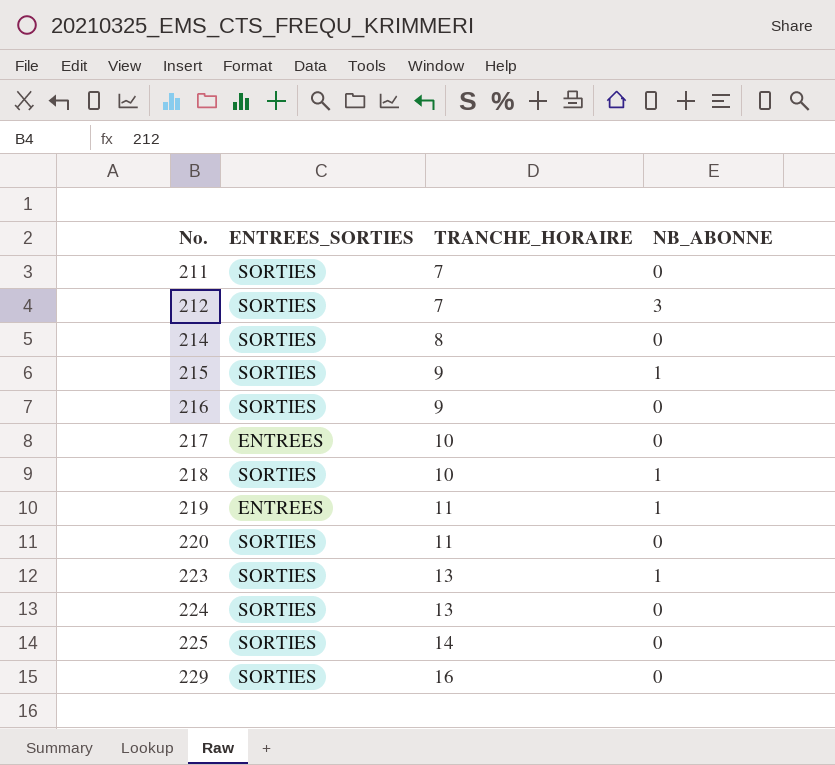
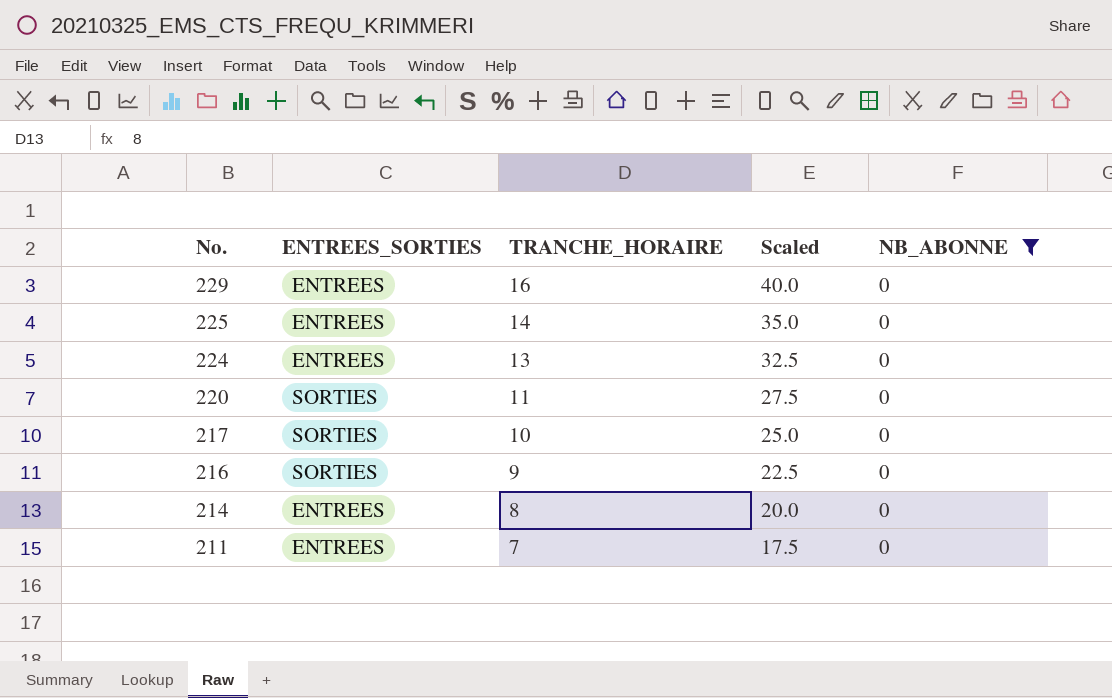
filter: none -> NB_ABONNE = 0
row order: No. ascending -> No. descending
column Scaled | formula: none -> [TRANCHE_HORAIRE] * 2.5
229 | ENTREES_SORTIES: SORTIES -> ENTREES
225 | ENTREES_SORTIES: SORTIES -> ENTREES
224 | ENTREES_SORTIES: SORTIES -> ENTREES
217 | ENTREES_SORTIES: ENTREES -> SORTIES
214 | ENTREES_SORTIES: SORTIES -> ENTREES
211 | ENTREES_SORTIES: SORTIES -> ENTREES

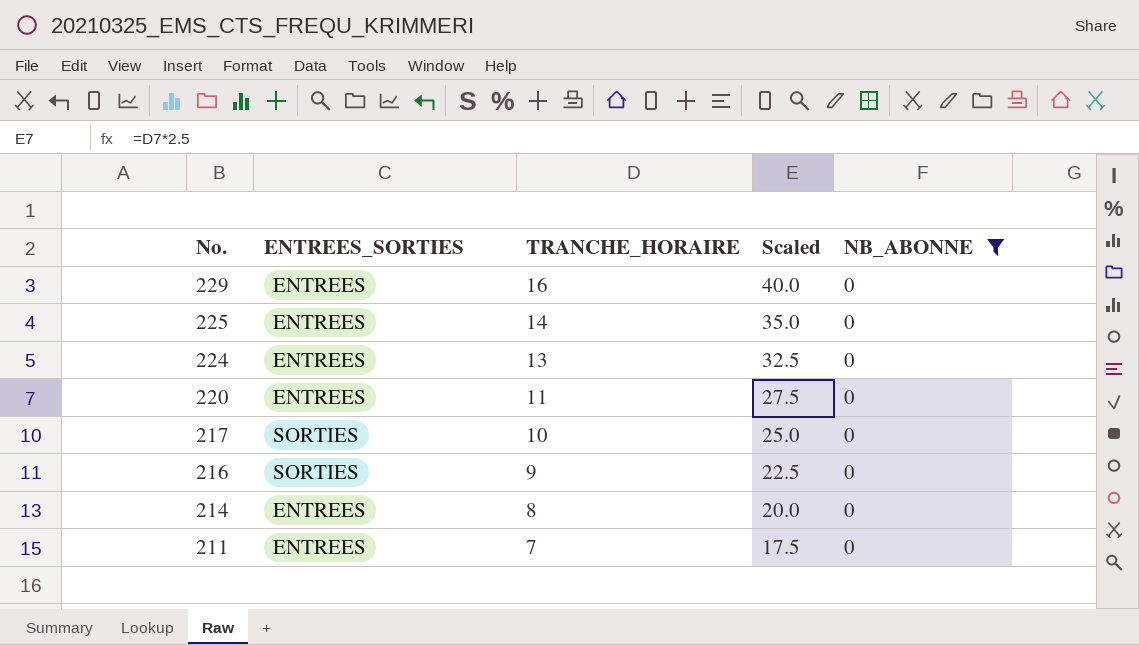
220 | ENTREES_SORTIES: SORTIES -> ENTREES

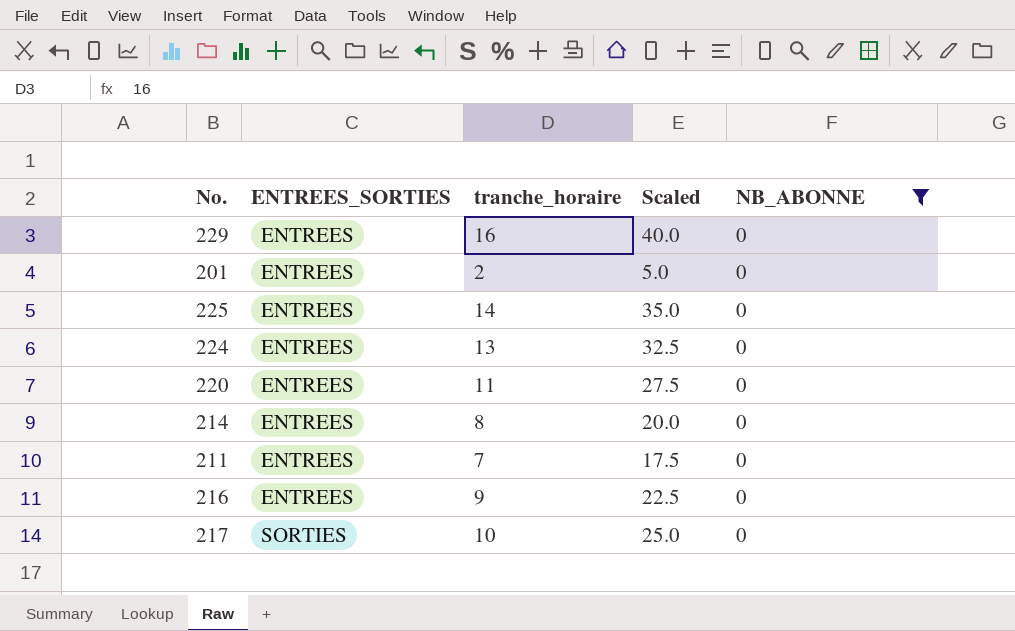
row order: No. descending -> ENTREES_SORTIES ascending
column name: TRANCHE_HORAIRE -> tranche_horaire
row 201: none -> ENTREES | 2 | 5.0 | 0
216 | ENTREES_SORTIES: SORTIES -> ENTREES

